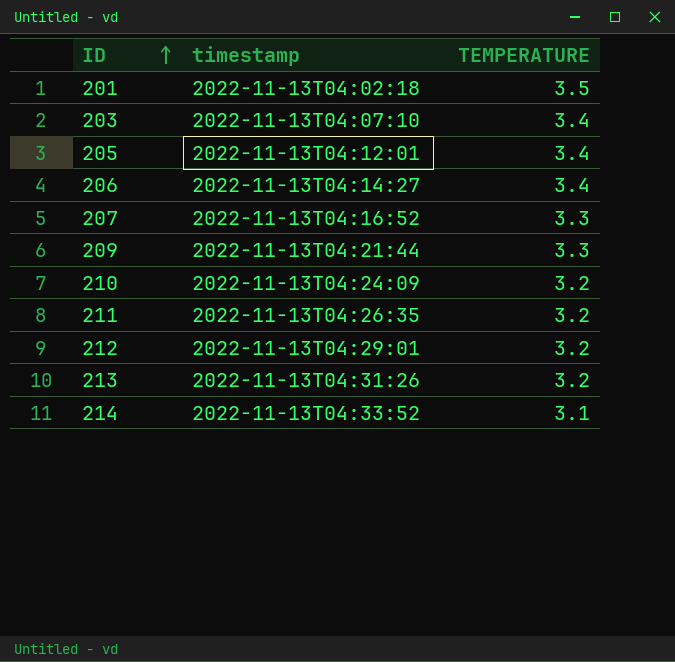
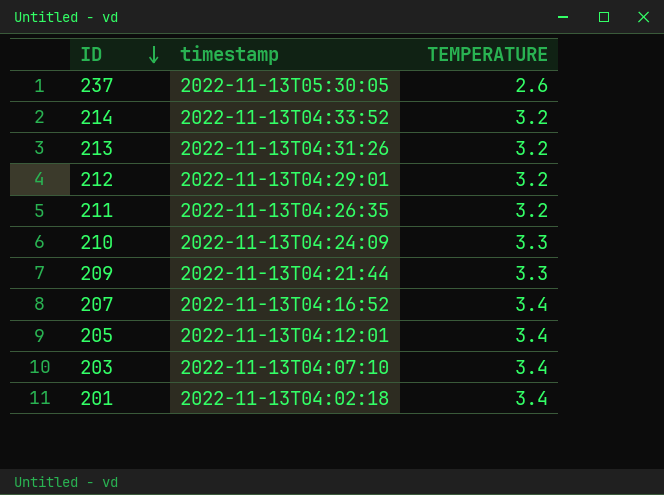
row order: ID ascending -> ID descending
row 206: 2022-11-13T04:14:27 | 3.4 -> none
row 237: none -> 2022-11-13T05:30:05 | 2.6
214 | TEMPERATURE: 3.1 -> 3.2
210 | TEMPERATURE: 3.2 -> 3.3
207 | TEMPERATURE: 3.3 -> 3.4
201 | TEMPERATURE: 3.5 -> 3.4

